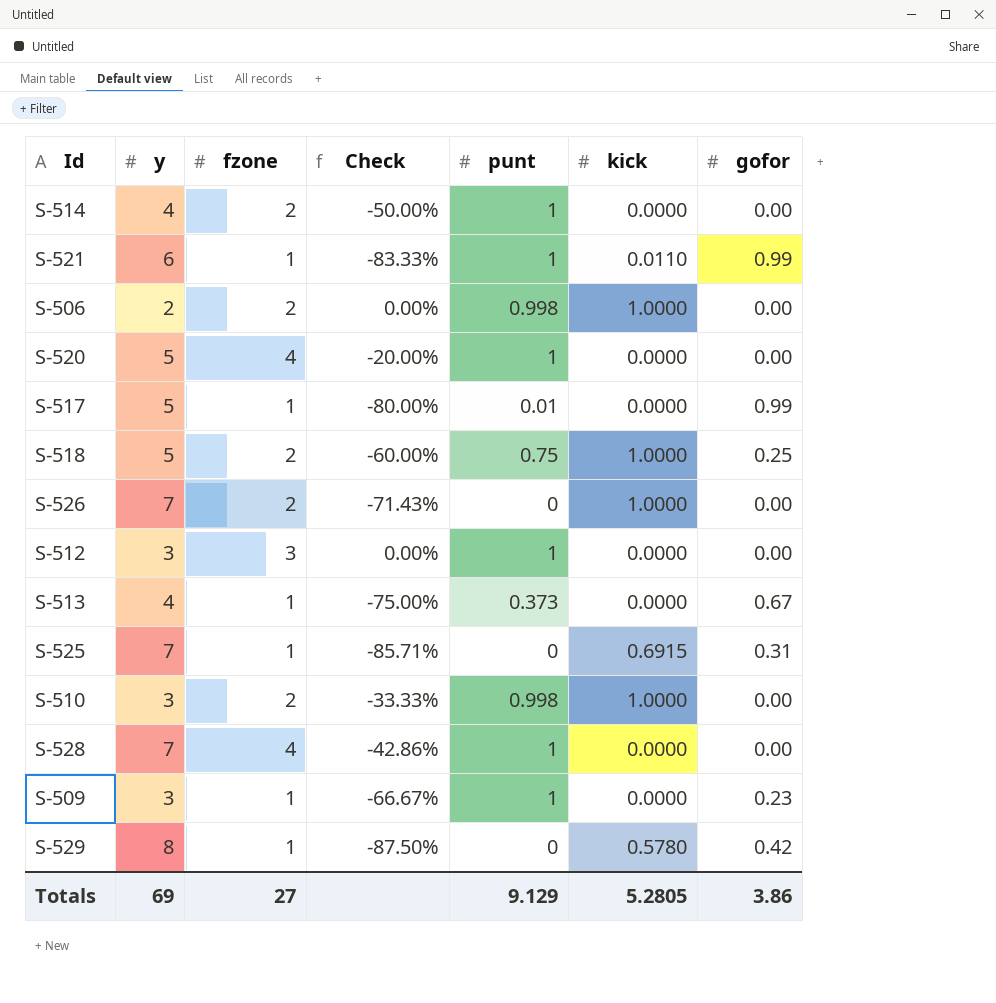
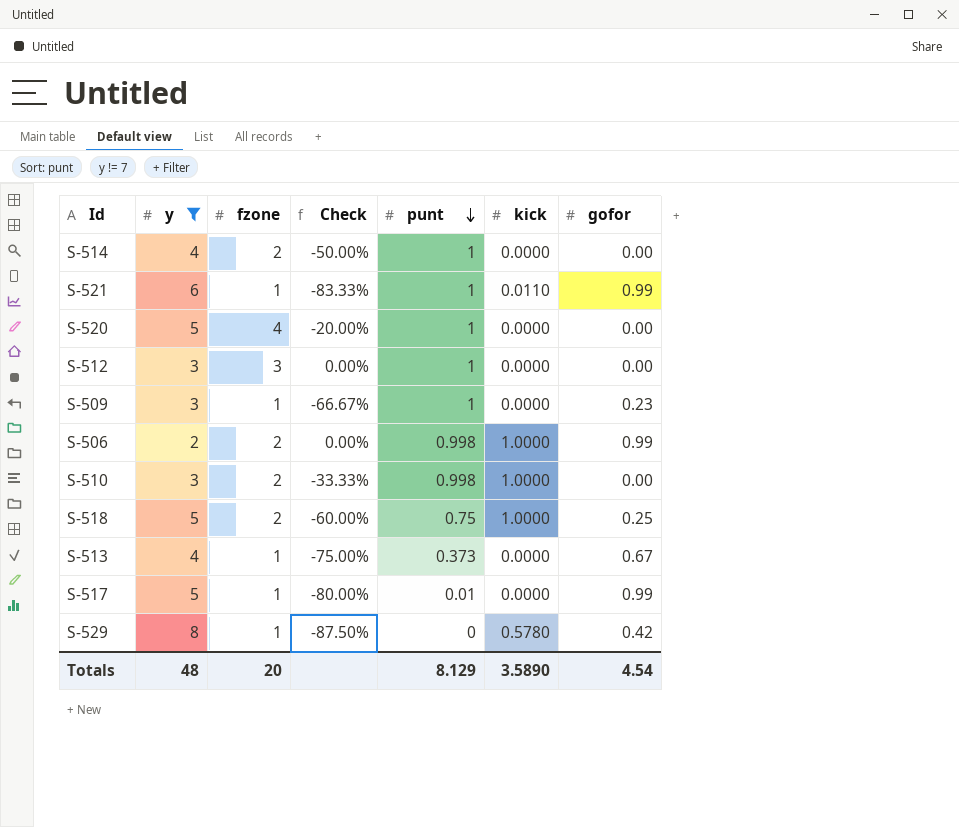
filter: none -> y != 7
row order: none -> punt descending
S-506 | gofor: 0.00 -> 0.99
Totals | y: 69 -> 48
Totals | fzone: 27 -> 20
Totals | punt: 9.129 -> 8.129
Totals | kick: 5.2805 -> 3.5890
Totals | gofor: 3.86 -> 4.54

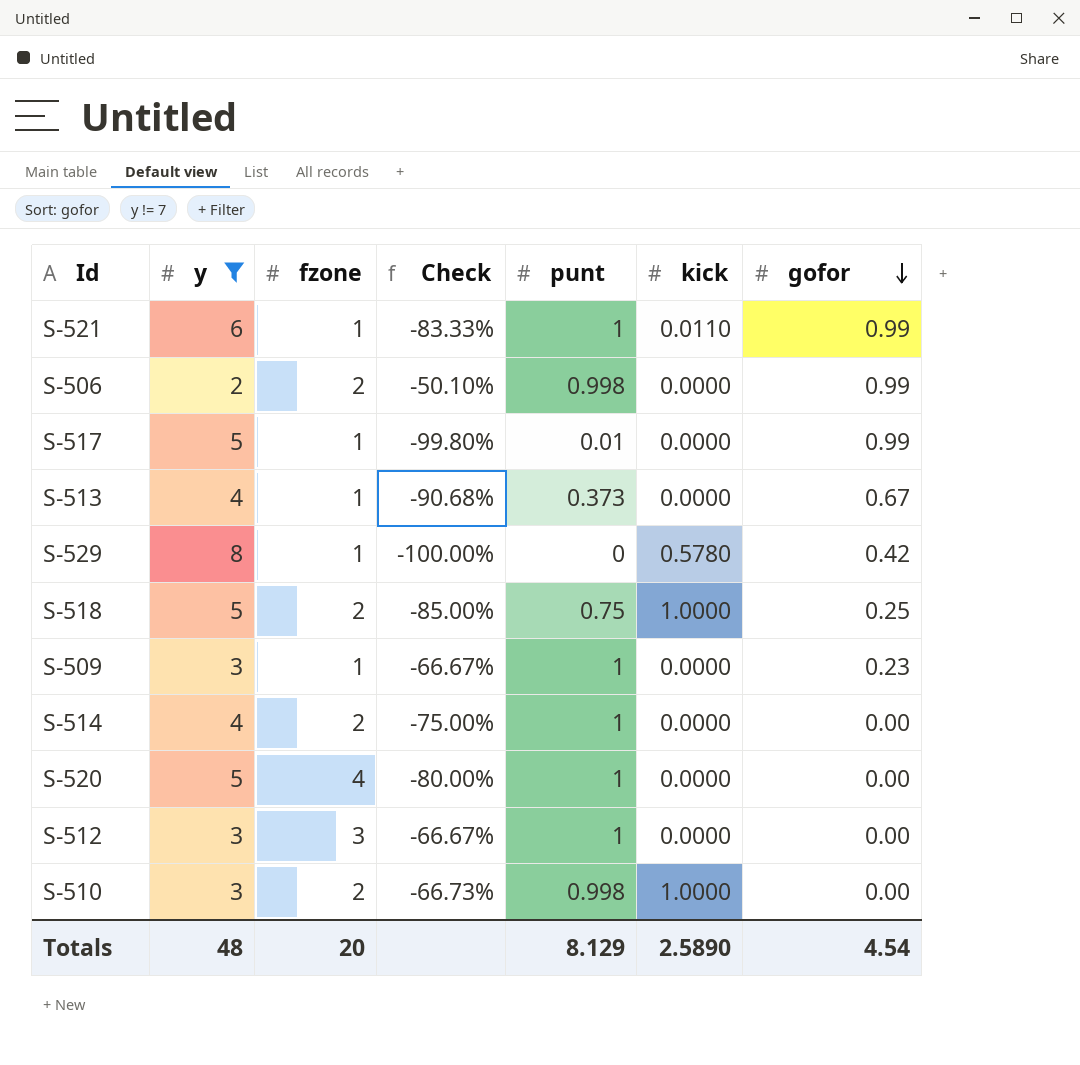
row order: punt descending -> gofor descending
column Check | formula: ([fzone] - [y]) / [y] -> ([punt] - [y]) / [y]
S-506 | kick: 1.0000 -> 0.0000
Totals | kick: 3.5890 -> 2.5890

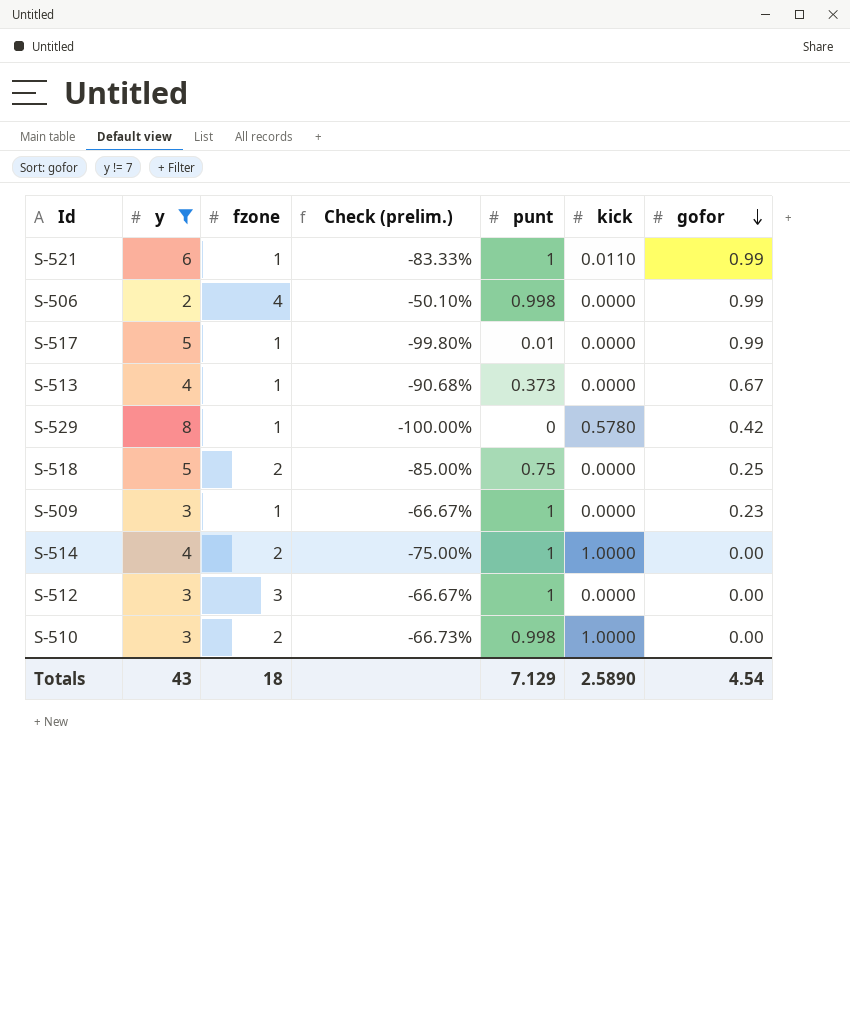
column name: Check -> Check (prelim.)
row S-520: 5 | 4 | -80.00% | 1 | 0.0000 | 0.00 -> none
S-506 | fzone: 2 -> 4
S-518 | kick: 1.0000 -> 0.0000
S-514 | kick: 0.0000 -> 1.0000
Totals | y: 48 -> 43
Totals | fzone: 20 -> 18
Totals | punt: 8.129 -> 7.129

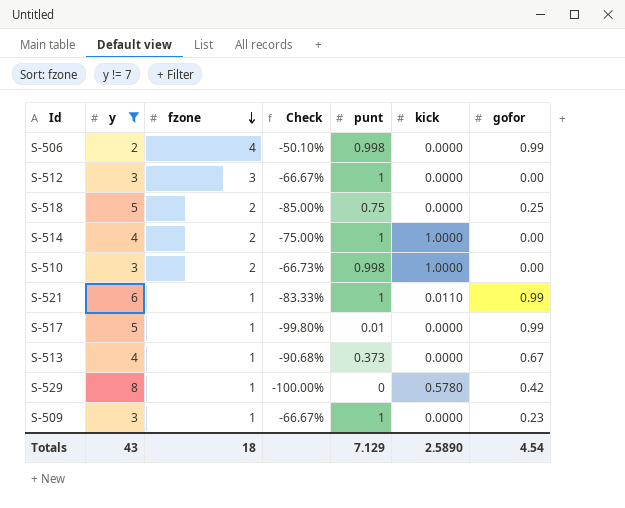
row order: gofor descending -> fzone descending
column name: Check (prelim.) -> Check

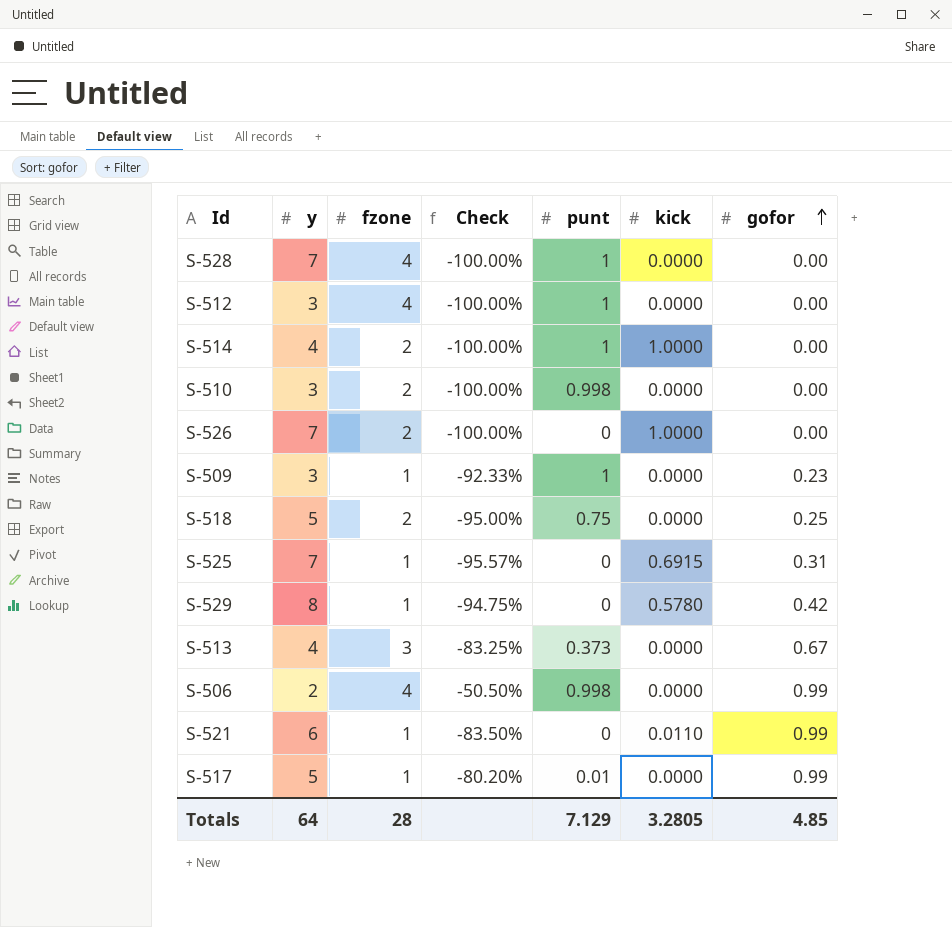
filter: y != 7 -> none
row order: fzone descending -> gofor ascending
column Check | formula: ([punt] - [y]) / [y] -> ([gofor] - [y]) / [y]
S-512 | fzone: 3 -> 4
S-510 | kick: 1.0000 -> 0.0000
S-513 | fzone: 1 -> 3
S-521 | punt: 1 -> 0
Totals | y: 43 -> 64
Totals | fzone: 18 -> 28
Totals | kick: 2.5890 -> 3.2805
Totals | gofor: 4.54 -> 4.85

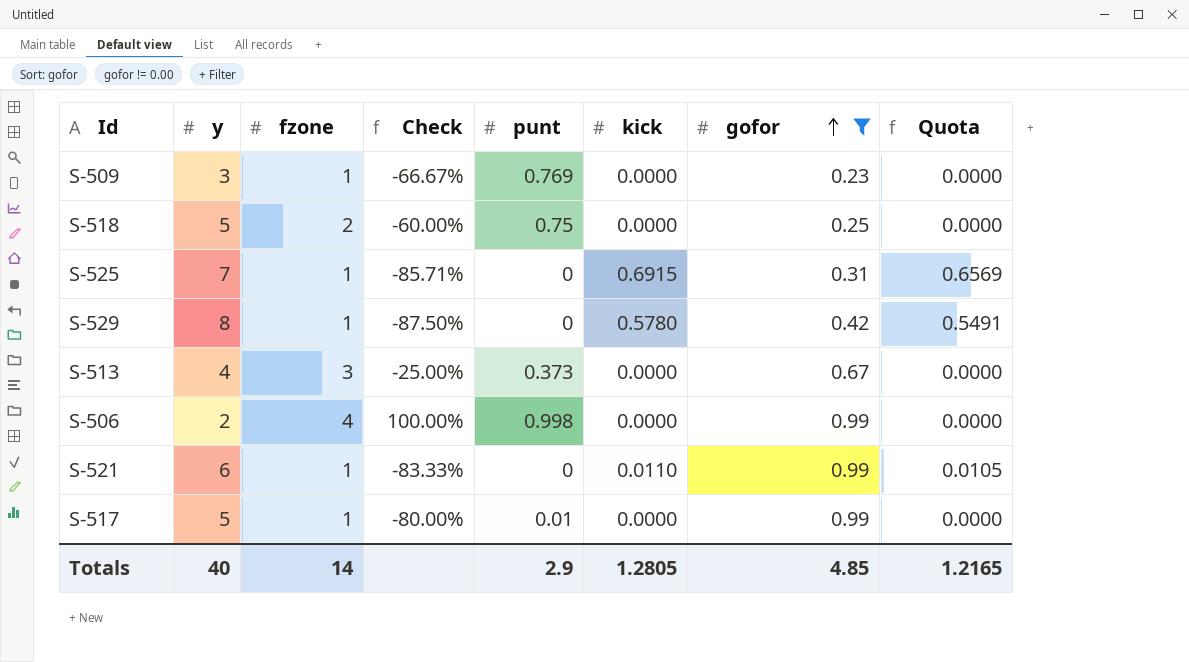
filter: none -> gofor != 0.00
column Check | formula: ([gofor] - [y]) / [y] -> ([fzone] - [y]) / [y]
column Quota | formula: none -> [kick] * 0.95
S-509 | punt: 1 -> 0.769
Totals | y: 64 -> 40
Totals | fzone: 28 -> 14
Totals | punt: 7.129 -> 2.9
Totals | kick: 3.2805 -> 1.2805

